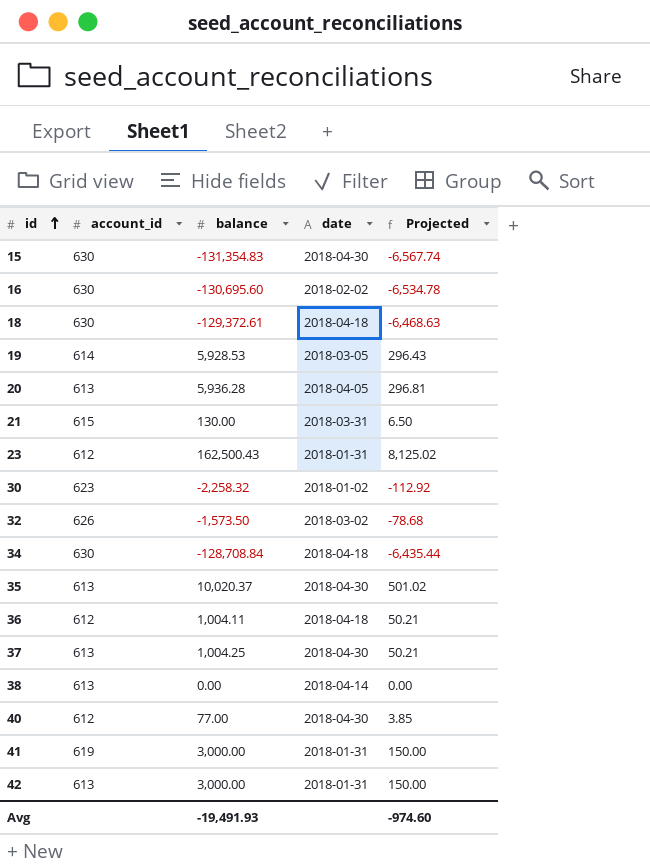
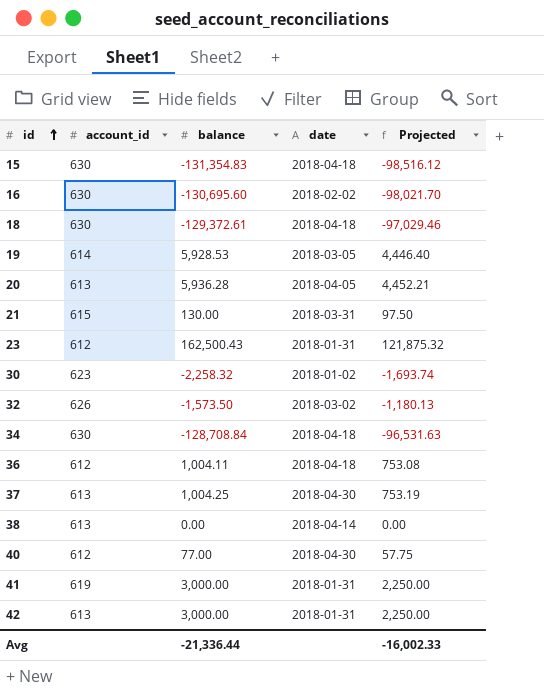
column Projected | formula: [balance] * 0.05 -> [balance] * 0.75
row 35: 613 | 10,020.37 | 2018-04-30 | 501.02 -> none
15 | date: 2018-04-30 -> 2018-04-18
Avg | balance: -19,491.93 -> -21,336.44
Avg | Projected: -974.60 -> -16,002.33

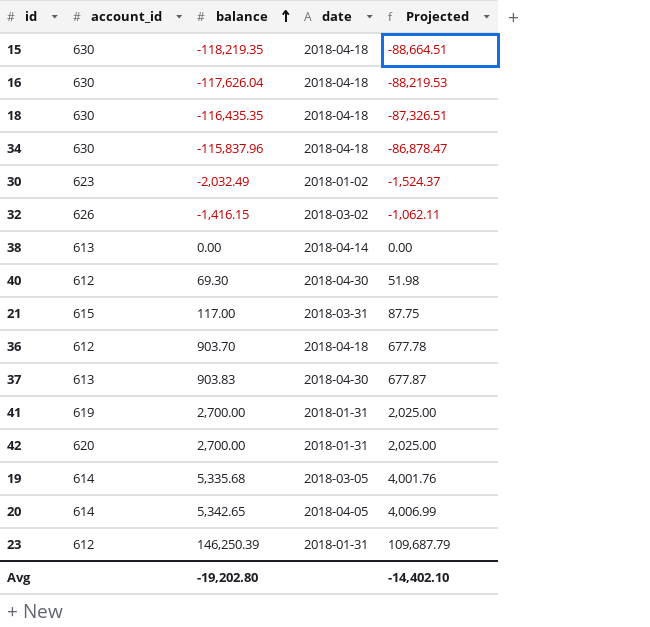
row order: id ascending -> balance ascending
15 | balance: -131,354.83 -> -118,219.35
15 | Projected: -98,516.12 -> -88,664.51
16 | balance: -130,695.60 -> -117,626.04
16 | date: 2018-02-02 -> 2018-04-18
16 | Projected: -98,021.70 -> -88,219.53
18 | balance: -129,372.61 -> -116,435.35
18 | Projected: -97,029.46 -> -87,326.51
34 | balance: -128,708.84 -> -115,837.96
34 | Projected: -96,531.63 -> -86,878.47
30 | balance: -2,258.32 -> -2,032.49
30 | Projected: -1,693.74 -> -1,524.37
32 | balance: -1,573.50 -> -1,416.15
32 | Projected: -1,180.13 -> -1,062.11
40 | balance: 77.00 -> 69.30
40 | Projected: 57.75 -> 51.98
21 | balance: 130.00 -> 117.00
21 | Projected: 97.50 -> 87.75
36 | balance: 1,004.11 -> 903.70
36 | Projected: 753.08 -> 677.78
37 | balance: 1,004.25 -> 903.83
37 | Projected: 753.19 -> 677.87
41 | balance: 3,000.00 -> 2,700.00
41 | Projected: 2,250.00 -> 2,025.00
42 | account_id: 613 -> 620
42 | balance: 3,000.00 -> 2,700.00
42 | Projected: 2,250.00 -> 2,025.00
19 | balance: 5,928.53 -> 5,335.68
19 | Projected: 4,446.40 -> 4,001.76
20 | account_id: 613 -> 614
20 | balance: 5,936.28 -> 5,342.65
20 | Projected: 4,452.21 -> 4,006.99
23 | balance: 162,500.43 -> 146,250.39
23 | Projected: 121,875.32 -> 109,687.79
Avg | balance: -21,336.44 -> -19,202.80
Avg | Projected: -16,002.33 -> -14,402.10

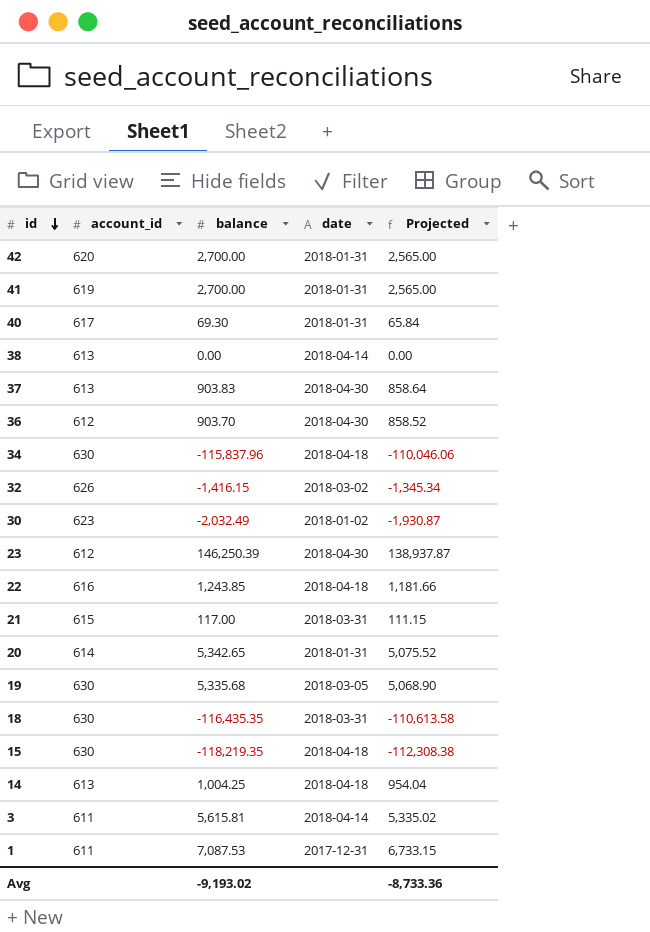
row order: balance ascending -> id descending
column Projected | formula: [balance] * 0.75 -> [balance] * 0.95
row 16: 630 | -117,626.04 | 2018-04-18 | -88,219.53 -> none
40 | account_id: 612 -> 617
40 | date: 2018-04-30 -> 2018-01-31
36 | date: 2018-04-18 -> 2018-04-30
23 | date: 2018-01-31 -> 2018-04-30
row 22: none -> 616 | 1,243.85 | 2018-04-18 | 1,181.66
20 | date: 2018-04-05 -> 2018-01-31
19 | account_id: 614 -> 630
18 | date: 2018-04-18 -> 2018-03-31
row 14: none -> 613 | 1,004.25 | 2018-04-18 | 954.04
row 3: none -> 611 | 5,615.81 | 2018-04-14 | 5,335.02
row 1: none -> 611 | 7,087.53 | 2017-12-31 | 6,733.15
Avg | balance: -19,202.80 -> -9,193.02
Avg | Projected: -14,402.10 -> -8,733.36

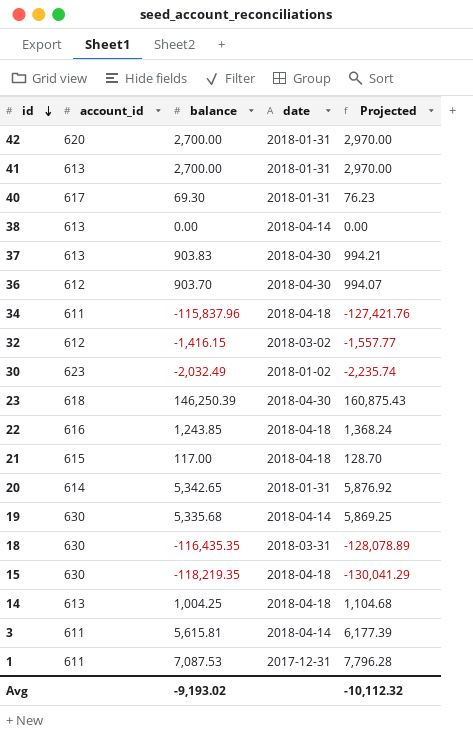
column Projected | formula: [balance] * 0.95 -> [balance] * 1.1
41 | account_id: 619 -> 613
34 | account_id: 630 -> 611
32 | account_id: 626 -> 612
23 | account_id: 612 -> 618
21 | date: 2018-03-31 -> 2018-04-18
19 | date: 2018-03-05 -> 2018-04-14
Avg | Projected: -8,733.36 -> -10,112.32

